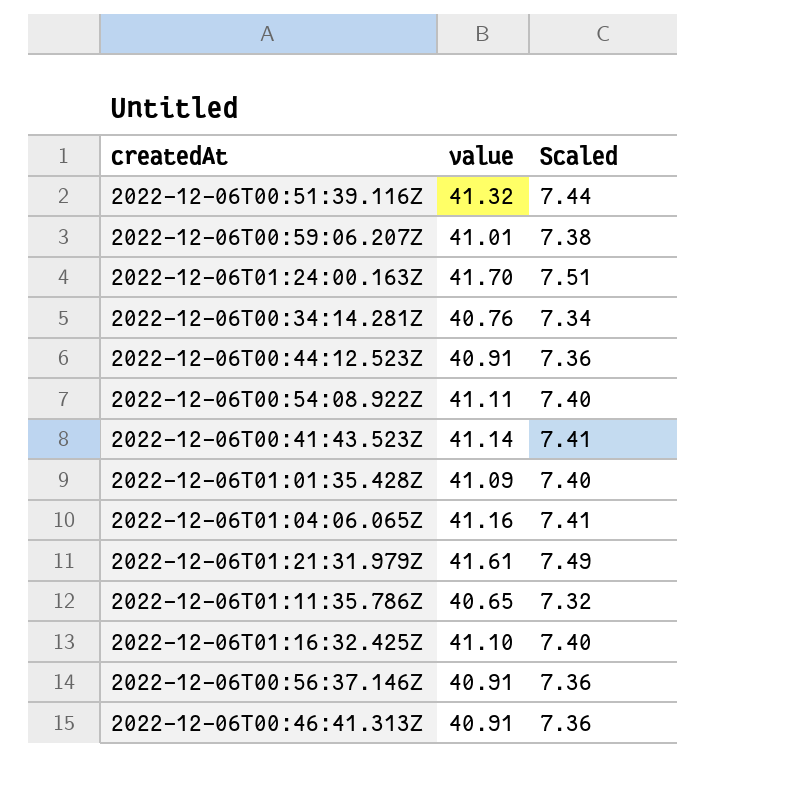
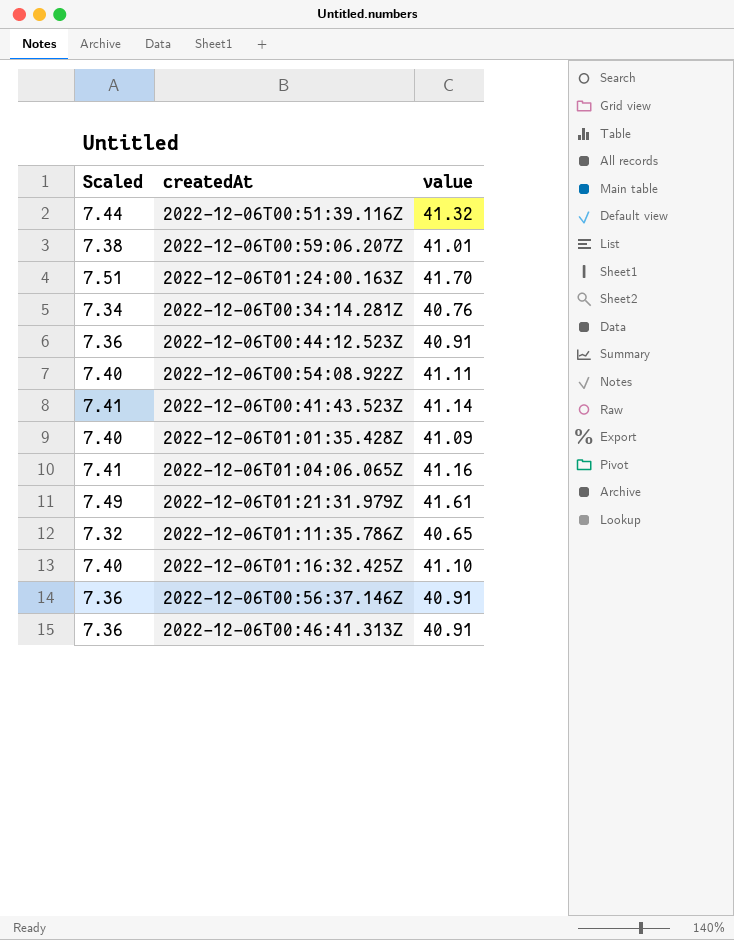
column Scaled | position: 3 -> 1

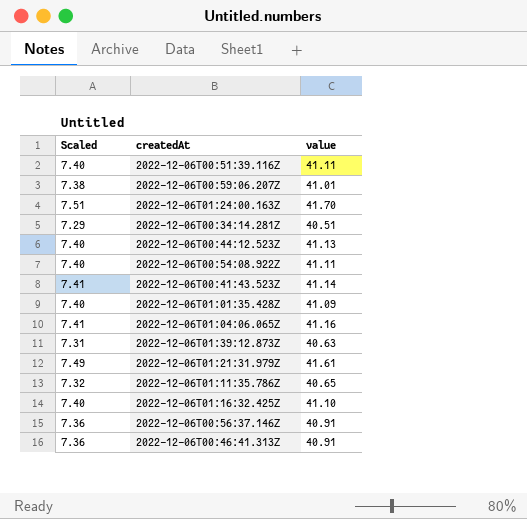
2022-12-06T00:51:39.116Z | Scaled: 7.44 -> 7.40
2022-12-06T00:51:39.116Z | value: 41.32 -> 41.11
2022-12-06T00:34:14.281Z | Scaled: 7.34 -> 7.29
2022-12-06T00:34:14.281Z | value: 40.76 -> 40.51
2022-12-06T00:44:12.523Z | Scaled: 7.36 -> 7.40
2022-12-06T00:44:12.523Z | value: 40.91 -> 41.13
row 2022-12-06T01:39:12.873Z: none -> 7.31 | 40.63

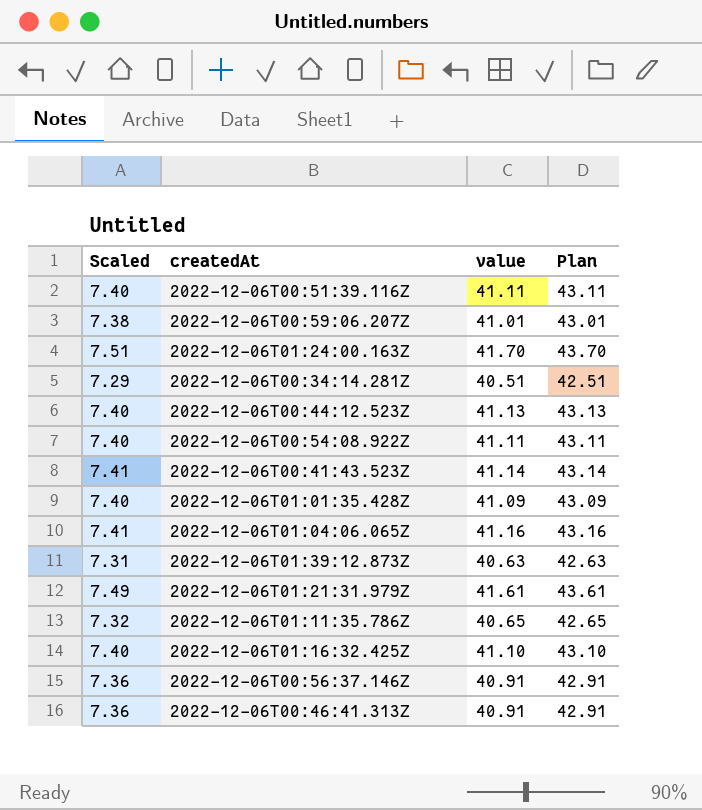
column Plan | formula: none -> [value] + 2

